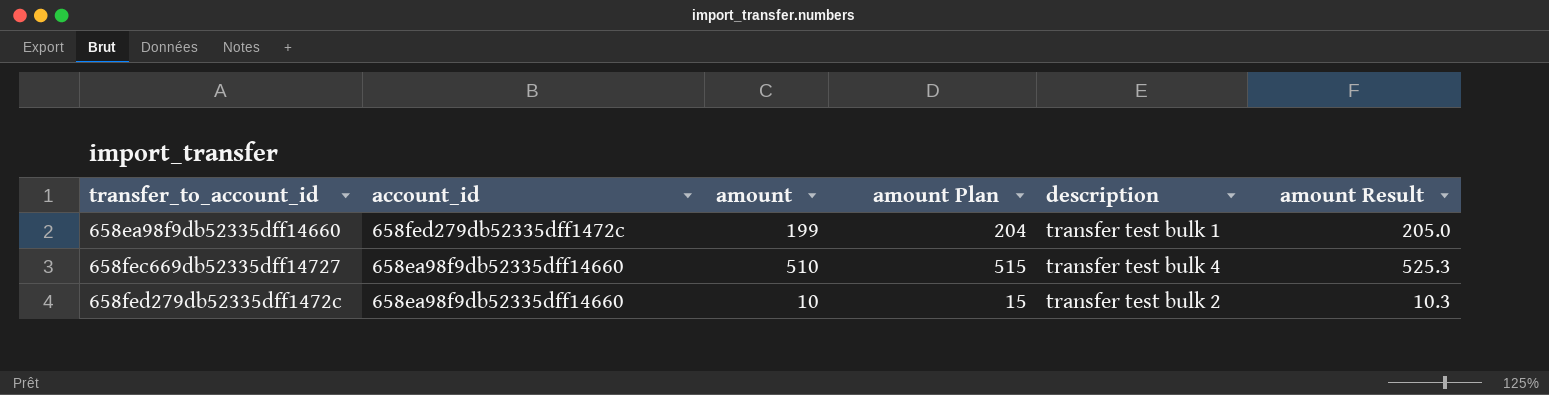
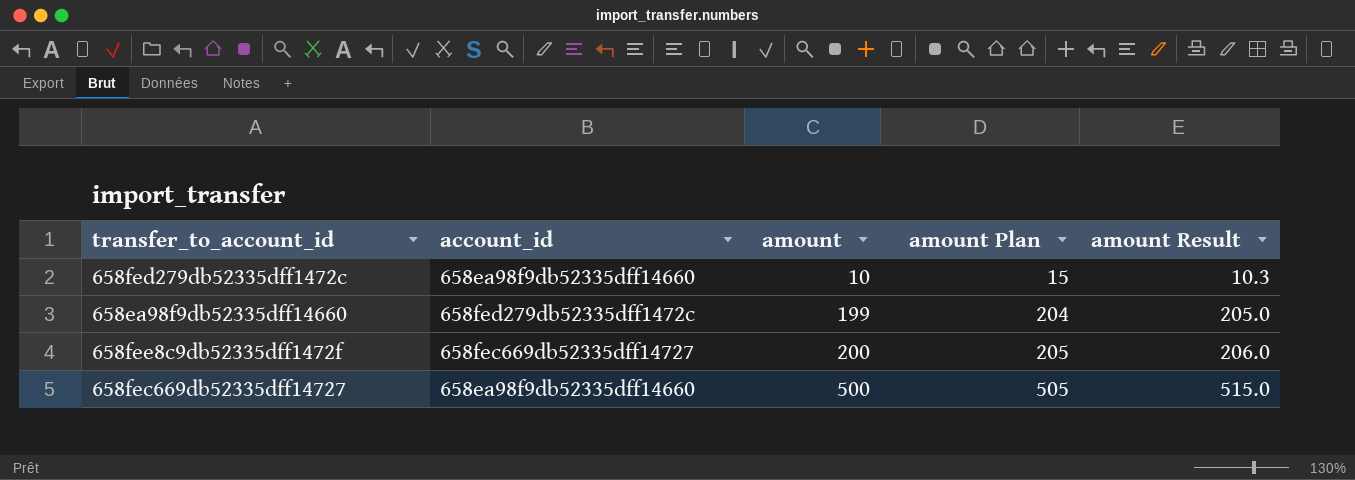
row order: transfer_to_account_id ascending -> amount ascending
column description | position: 5 -> none
row 658fee8c9db52335dff1472f: none -> 658fec669db52335dff14727 | 200 | 205 | 206.0
658fec669db52335dff14727 | amount: 510 -> 500
658fec669db52335dff14727 | amount Plan: 515 -> 505
658fec669db52335dff14727 | amount Result: 525.3 -> 515.0

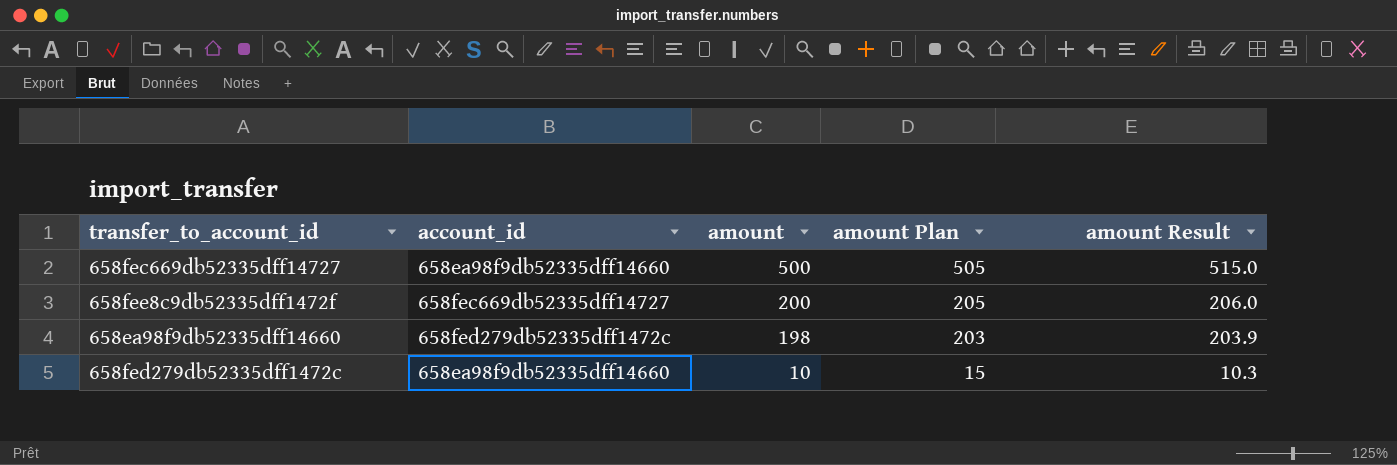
row order: amount ascending -> amount descending
658ea98f9db52335dff14660 | amount: 199 -> 198
658ea98f9db52335dff14660 | amount Plan: 204 -> 203
658ea98f9db52335dff14660 | amount Result: 205.0 -> 203.9

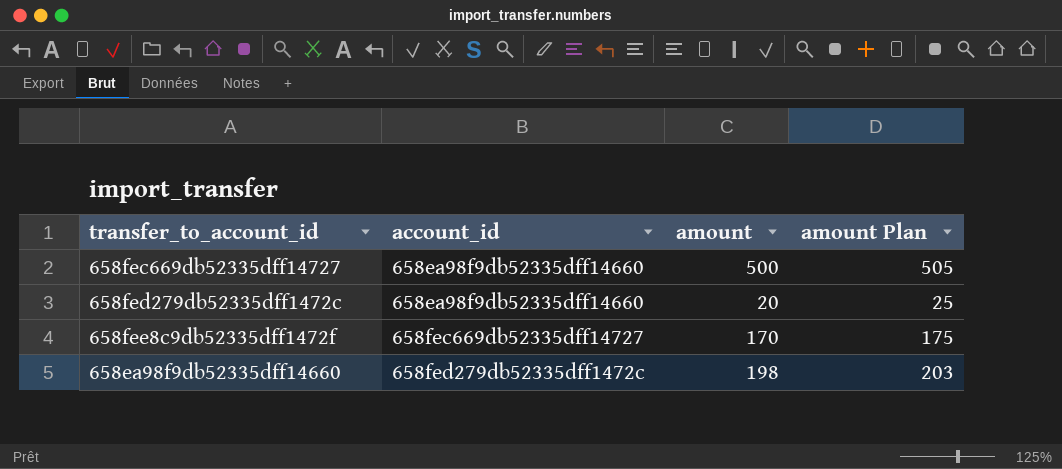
row order: amount descending -> account_id ascending
column amount Result | formula: [amount] * 1.03 -> none
658fed279db52335dff1472c | amount: 10 -> 20
658fed279db52335dff1472c | amount Plan: 15 -> 25
658fee8c9db52335dff1472f | amount: 200 -> 170
658fee8c9db52335dff1472f | amount Plan: 205 -> 175

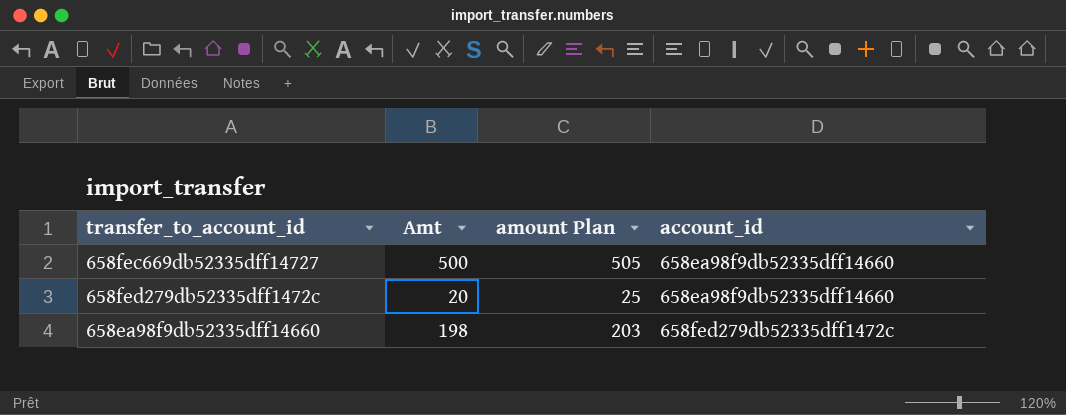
column name: amount -> Amt
column account_id | position: 2 -> 4
row 658fee8c9db52335dff1472f: 658fec669db52335dff14727 | 170 | 175 -> none

